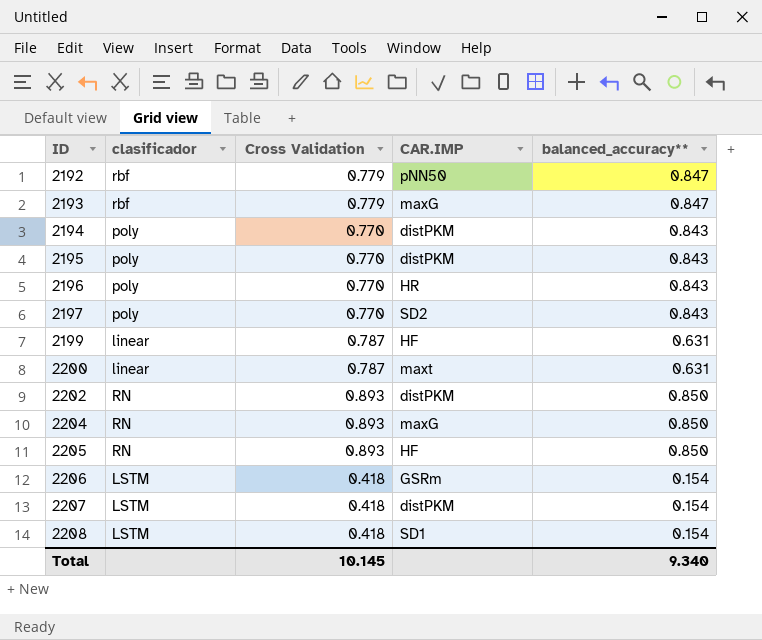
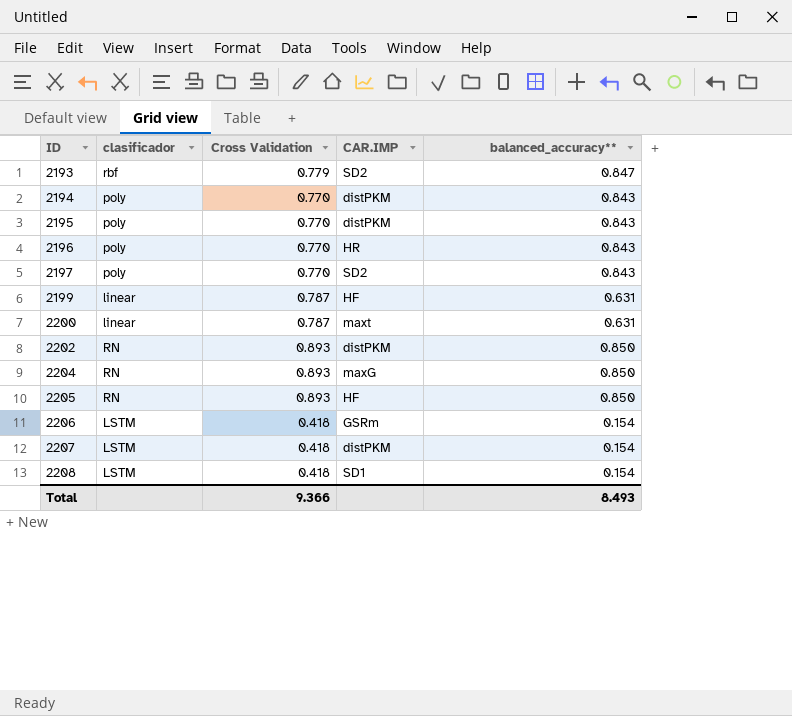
row 2192: rbf | 0.779 | pNN50 | 0.847 -> none
2193 | CAR.IMP: maxG -> SD2
Total | Cross Validation: 10.145 -> 9.366
Total | balanced_accuracy**: 9.340 -> 8.493

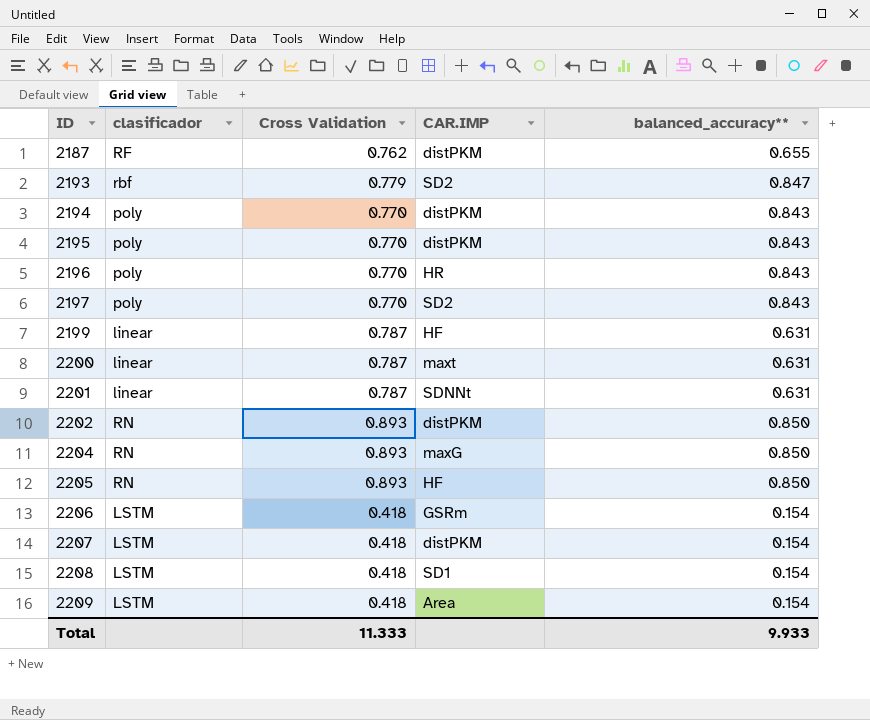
row 2187: none -> RF | 0.762 | distPKM | 0.655
row 2201: none -> linear | 0.787 | SDNNt | 0.631
row 2209: none -> LSTM | 0.418 | Area | 0.154
Total | Cross Validation: 9.366 -> 11.333
Total | balanced_accuracy**: 8.493 -> 9.933

